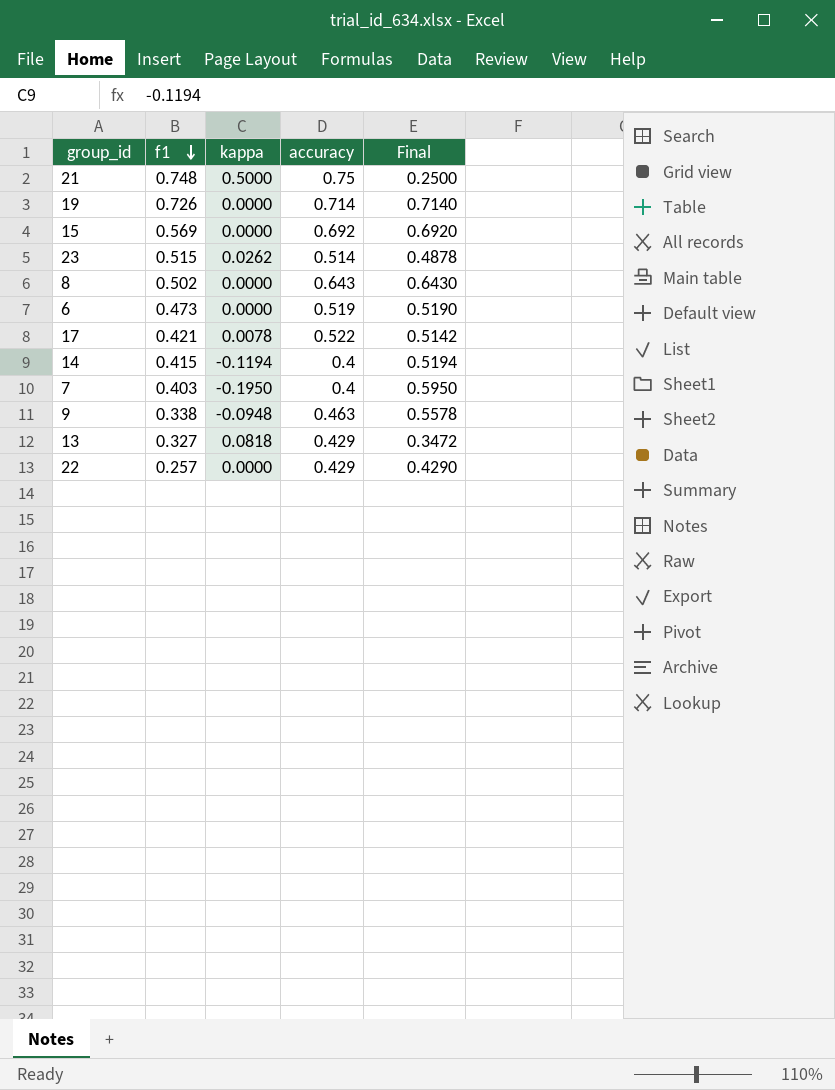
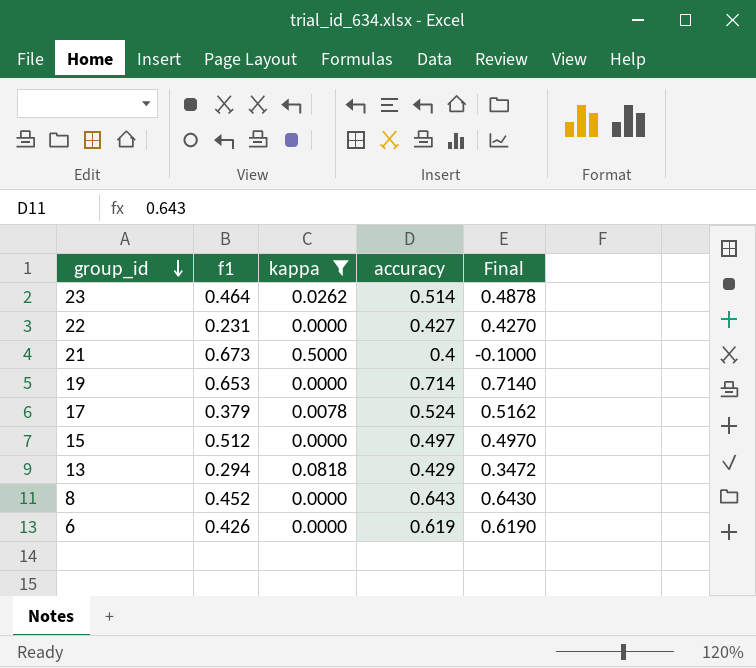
filter: none -> kappa >= 0.0000
row order: f1 descending -> group_id descending
23 | f1: 0.515 -> 0.464
22 | f1: 0.257 -> 0.231
22 | accuracy: 0.429 -> 0.427
22 | Final: 0.4290 -> 0.4270
21 | f1: 0.748 -> 0.673
21 | accuracy: 0.75 -> 0.4
21 | Final: 0.2500 -> -0.1000
19 | f1: 0.726 -> 0.653
17 | f1: 0.421 -> 0.379
17 | accuracy: 0.522 -> 0.524
17 | Final: 0.5142 -> 0.5162
15 | f1: 0.569 -> 0.512
15 | accuracy: 0.692 -> 0.497
15 | Final: 0.6920 -> 0.4970
13 | f1: 0.327 -> 0.294
8 | f1: 0.502 -> 0.452
6 | f1: 0.473 -> 0.426
6 | accuracy: 0.519 -> 0.619
6 | Final: 0.5190 -> 0.6190

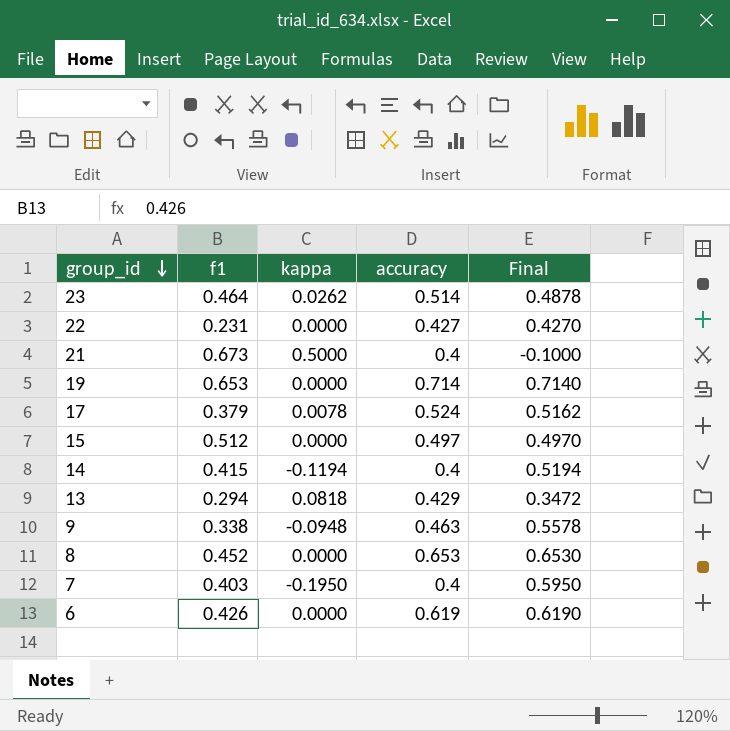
filter: kappa >= 0.0000 -> none
8 | accuracy: 0.643 -> 0.653
8 | Final: 0.6430 -> 0.6530

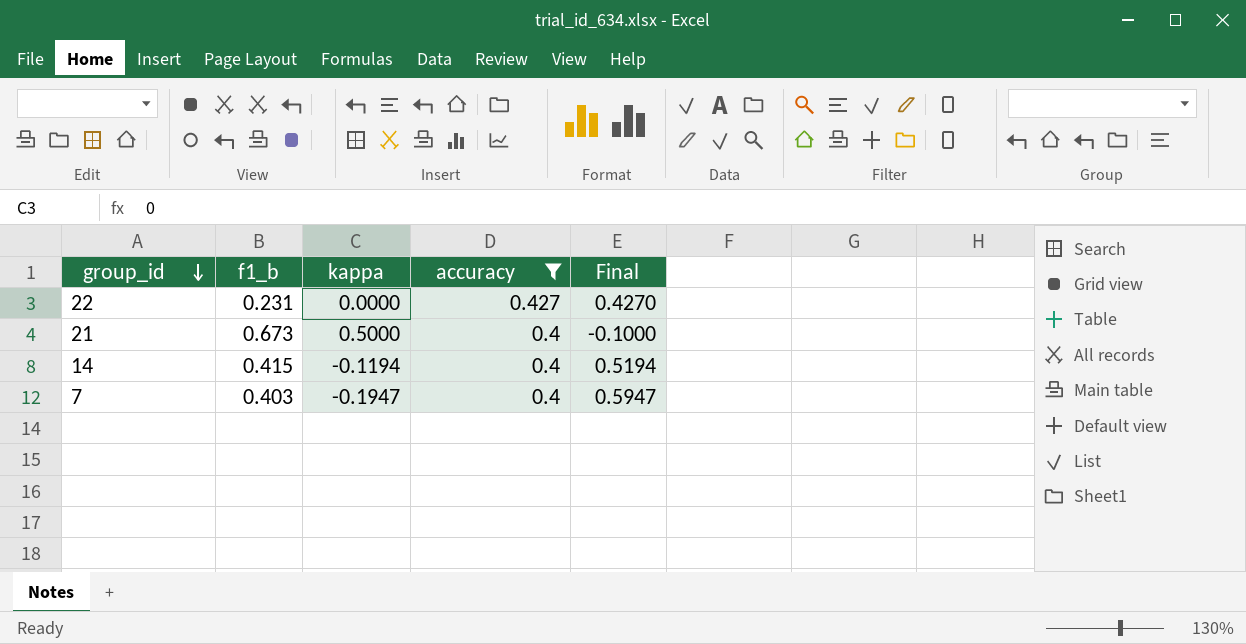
filter: none -> accuracy <= 0.427
column name: f1 -> f1_b
7 | kappa: -0.1950 -> -0.1947
7 | Final: 0.5950 -> 0.5947

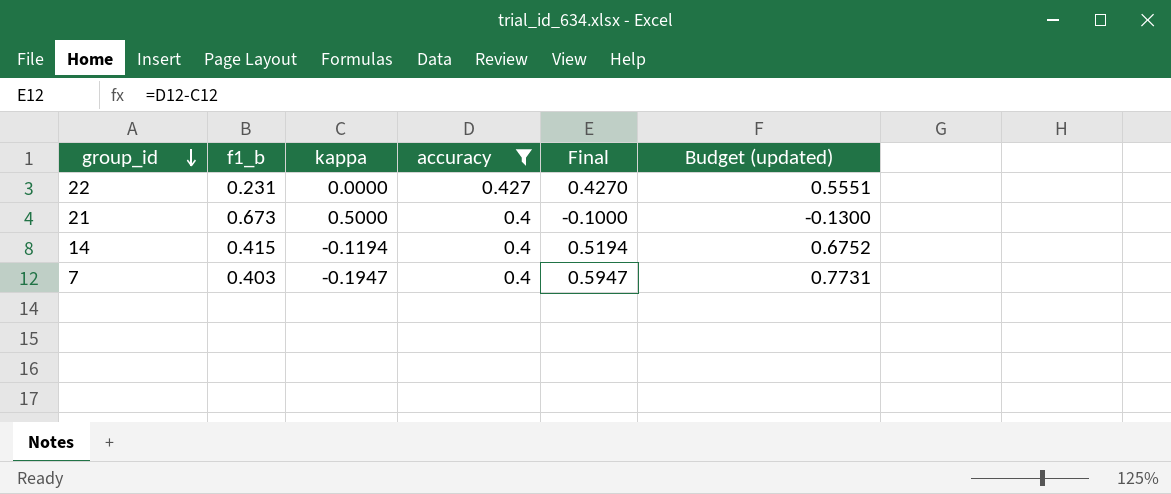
column Budget (updated) | formula: none -> [Final] * 1.3

